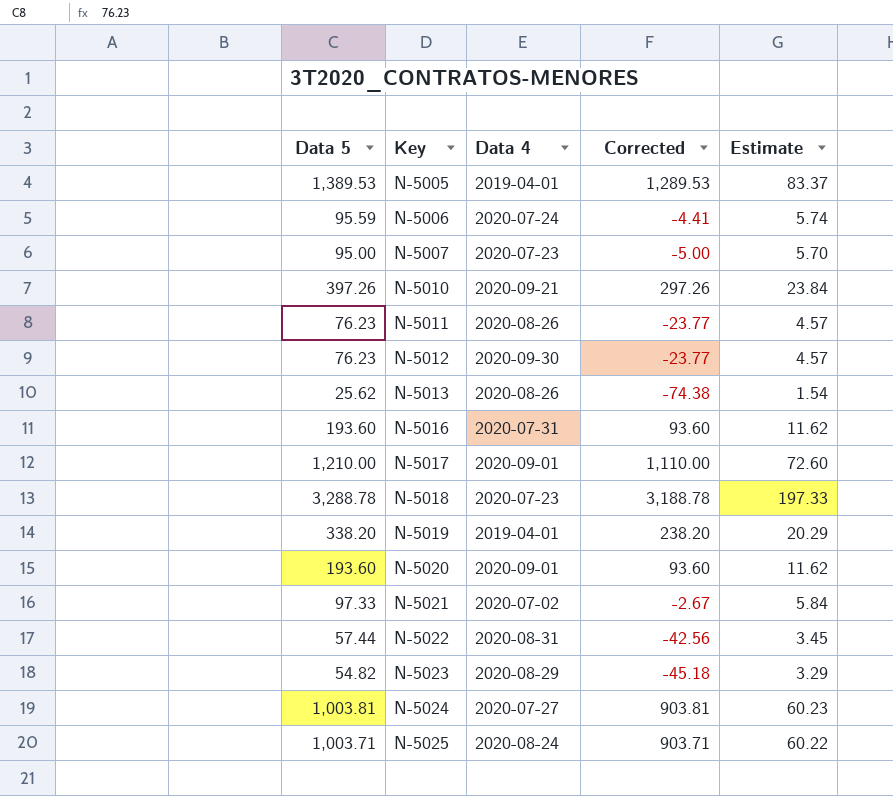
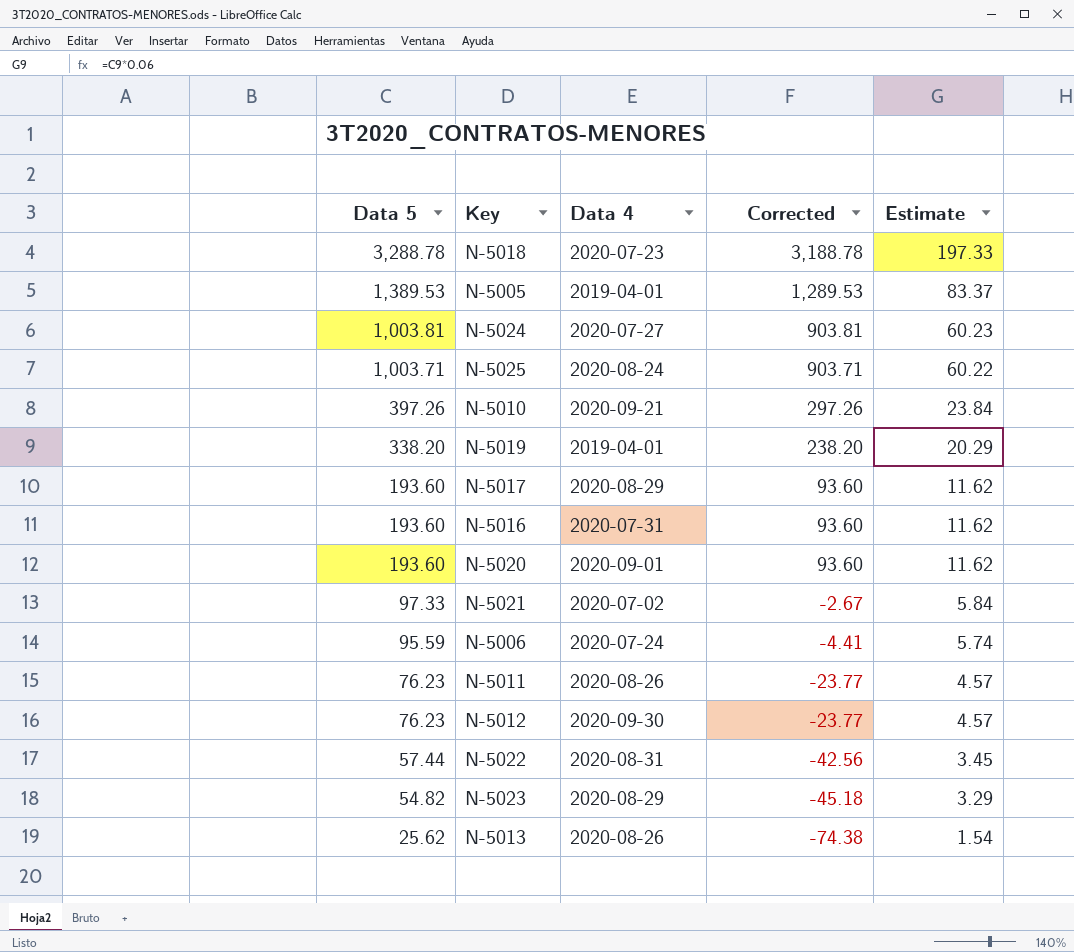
row order: Key ascending -> Data 5 descending
row N-5007: 95.00 | 2020-07-23 | -5.00 | 5.70 -> none
N-5017 | Data 5: 1,210.00 -> 193.60
N-5017 | Data 4: 2020-09-01 -> 2020-08-29
N-5017 | Corrected: 1,110.00 -> 93.60
N-5017 | Estimate: 72.60 -> 11.62

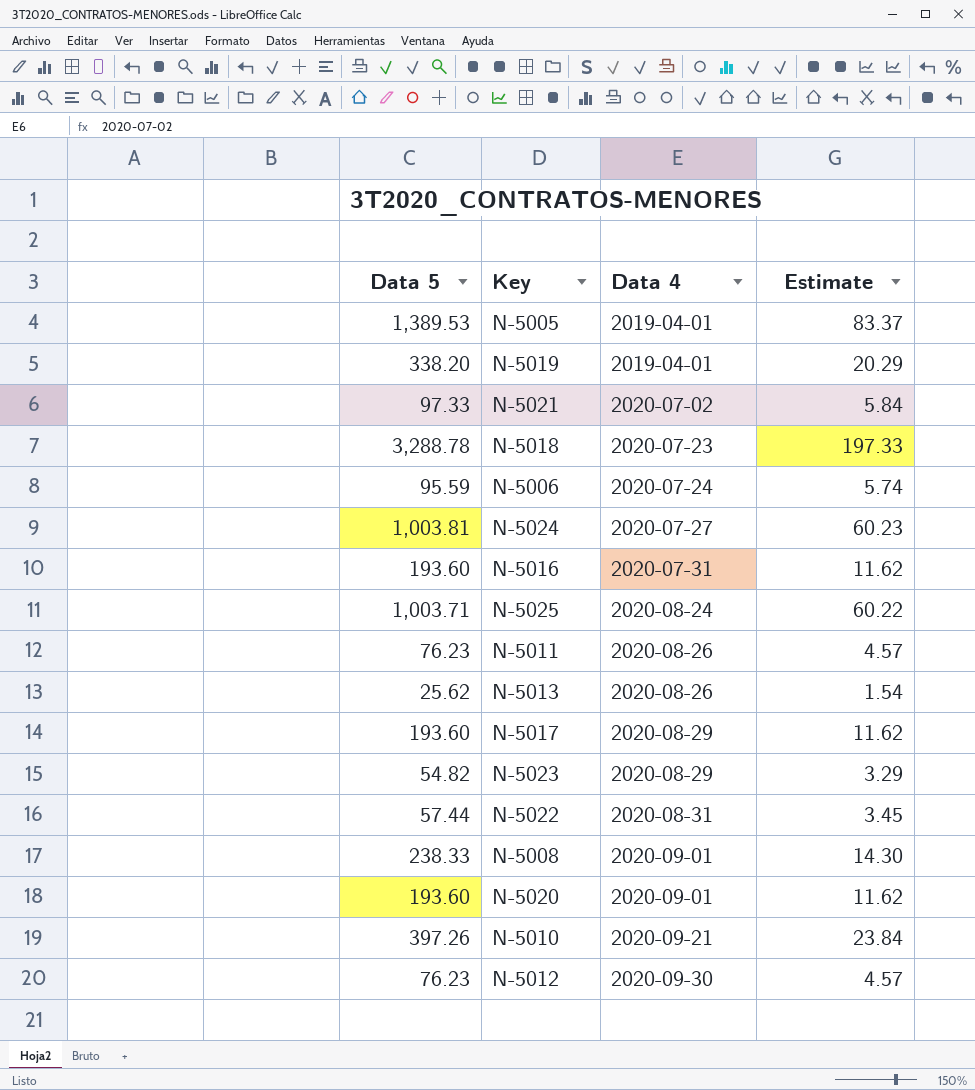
row order: Data 5 descending -> Data 4 ascending
column Corrected | formula: [Data 5] - 100 -> none
row N-5008: none -> 238.33 | 2020-09-01 | 14.30

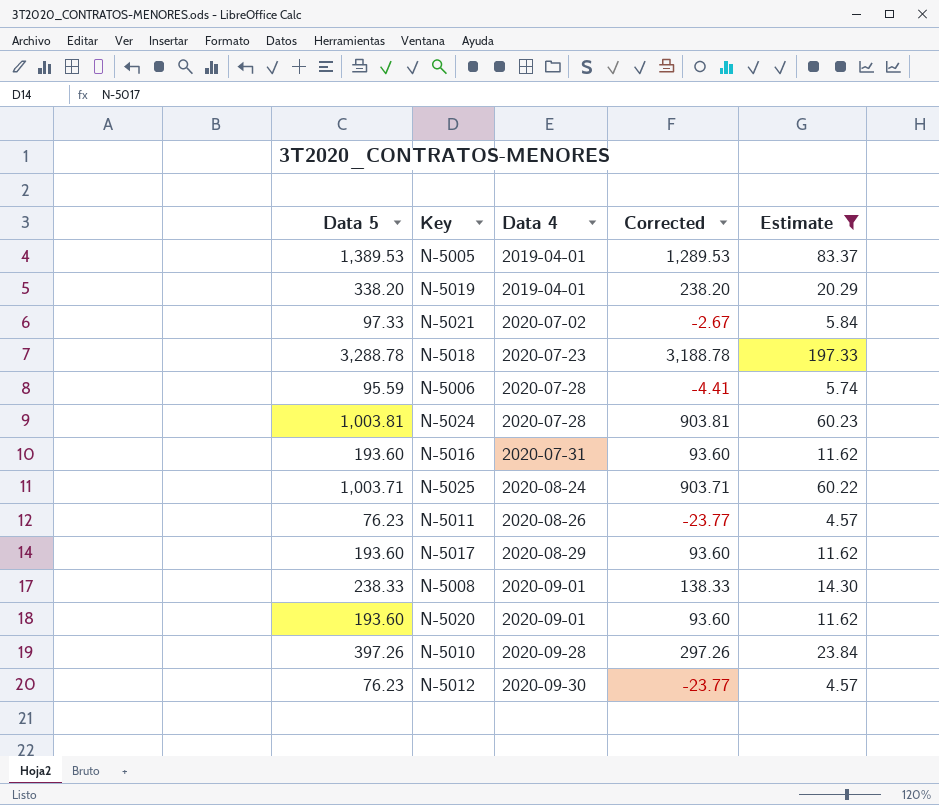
filter: none -> Estimate >= 4.57
column Corrected | formula: none -> [Data 5] - 100
N-5006 | Data 4: 2020-07-24 -> 2020-07-28
N-5024 | Data 4: 2020-07-27 -> 2020-07-28
N-5010 | Data 4: 2020-09-21 -> 2020-09-28

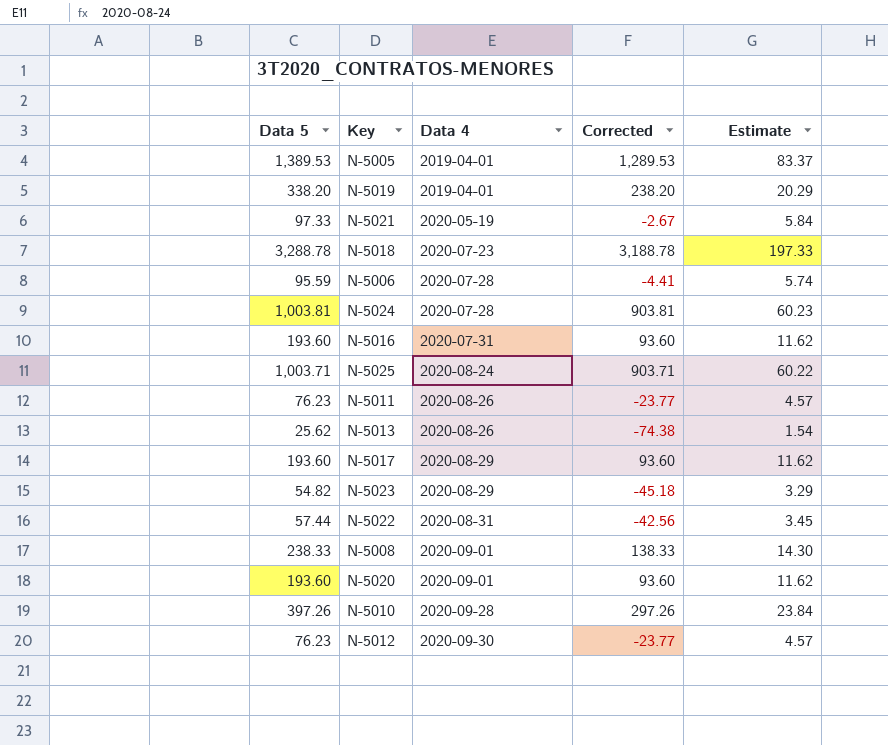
filter: Estimate >= 4.57 -> none
N-5021 | Data 4: 2020-07-02 -> 2020-05-19

